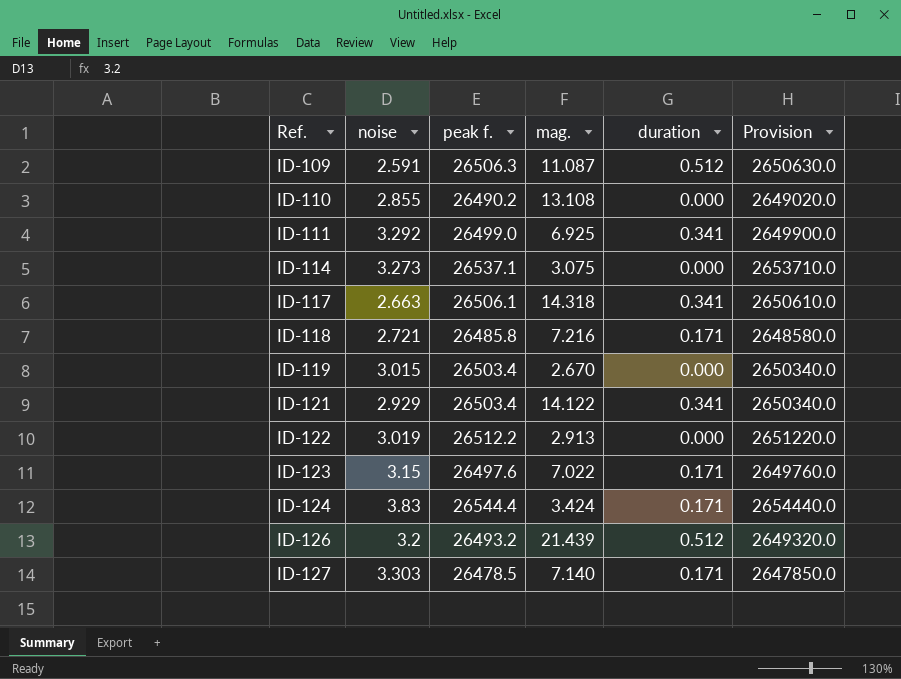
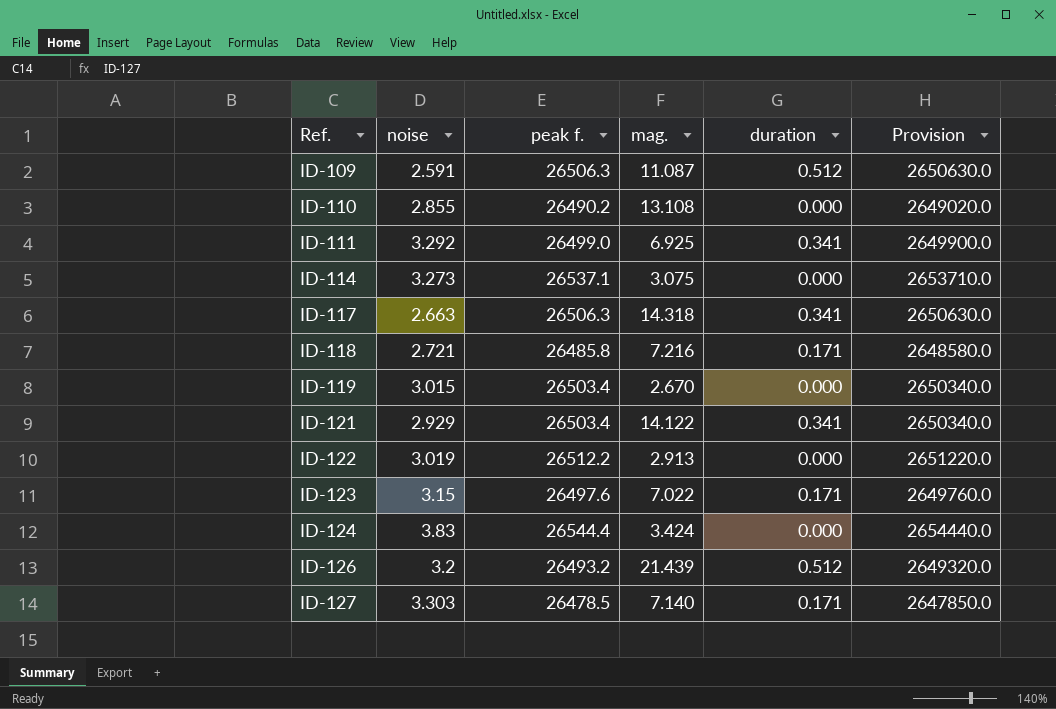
ID-117 | peak f.: 26506.1 -> 26506.3
ID-117 | Provision: 2650610.0 -> 2650630.0
ID-124 | duration: 0.171 -> 0.000

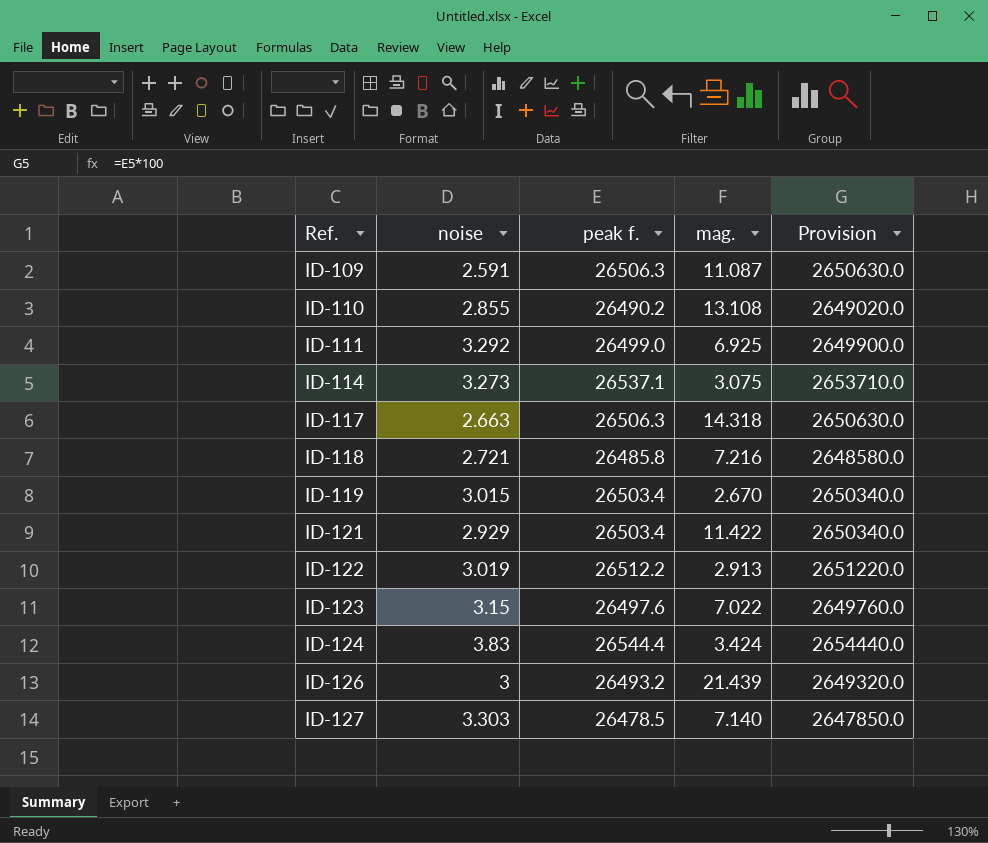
column duration | position: 5 -> none
ID-121 | mag.: 14.122 -> 11.422
ID-126 | noise: 3.2 -> 3

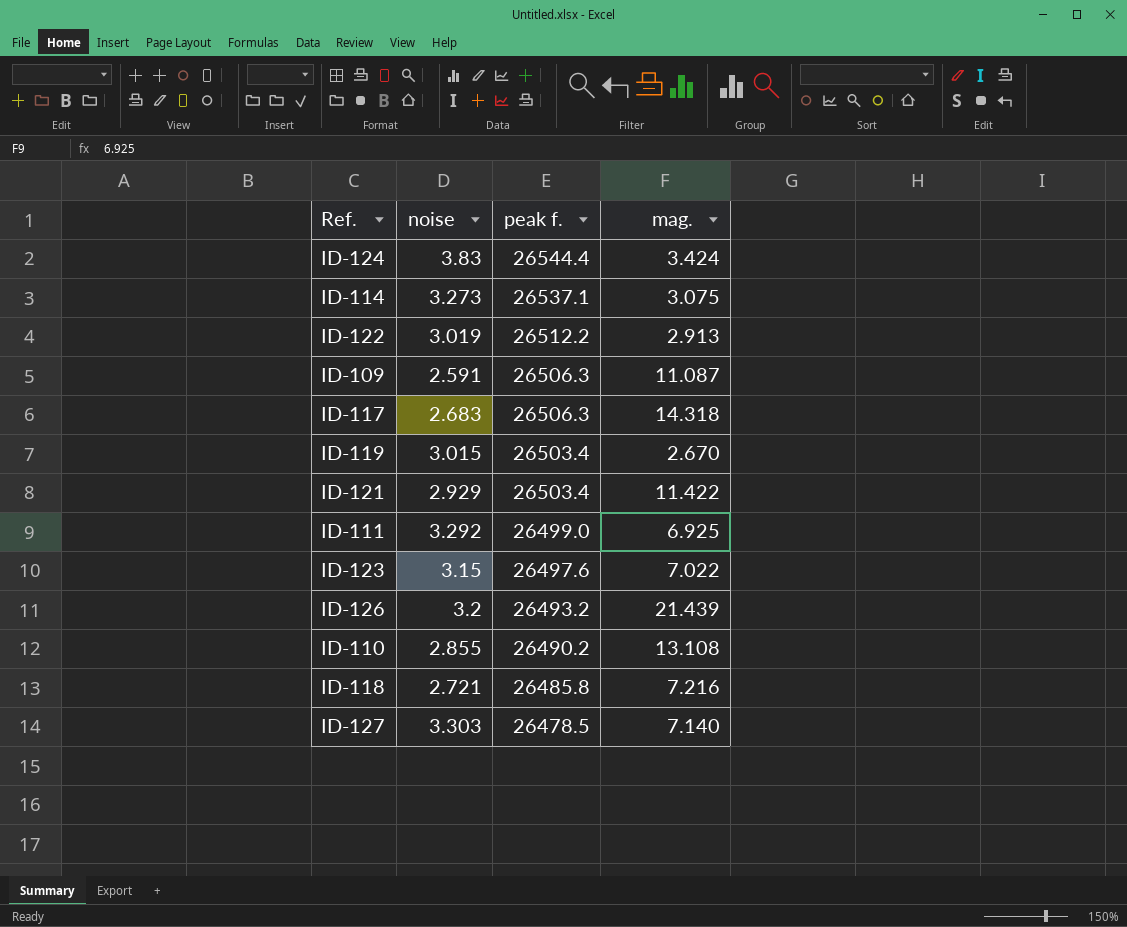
row order: Ref. ascending -> peak f. descending
column Provision | formula: [peak f.] * 100 -> none
ID-117 | noise: 2.663 -> 2.683
ID-126 | noise: 3 -> 3.2

